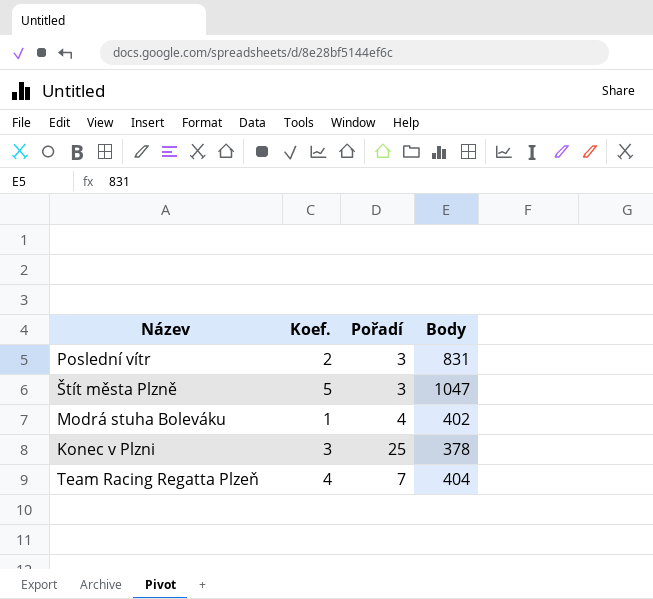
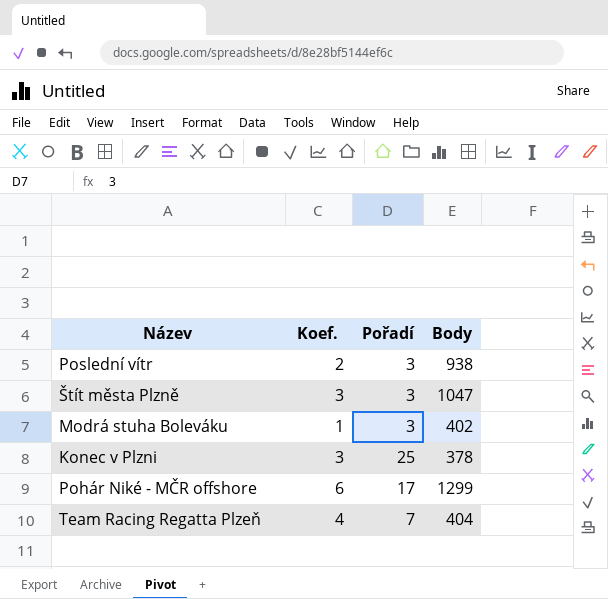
Poslední vítr | Body: 831 -> 938
Štít města Plzně | Koef.: 5 -> 3
Modrá stuha Boleváku | Pořadí: 4 -> 3
row Pohár Niké - MČR offshore: none -> 6 | 17 | 1299

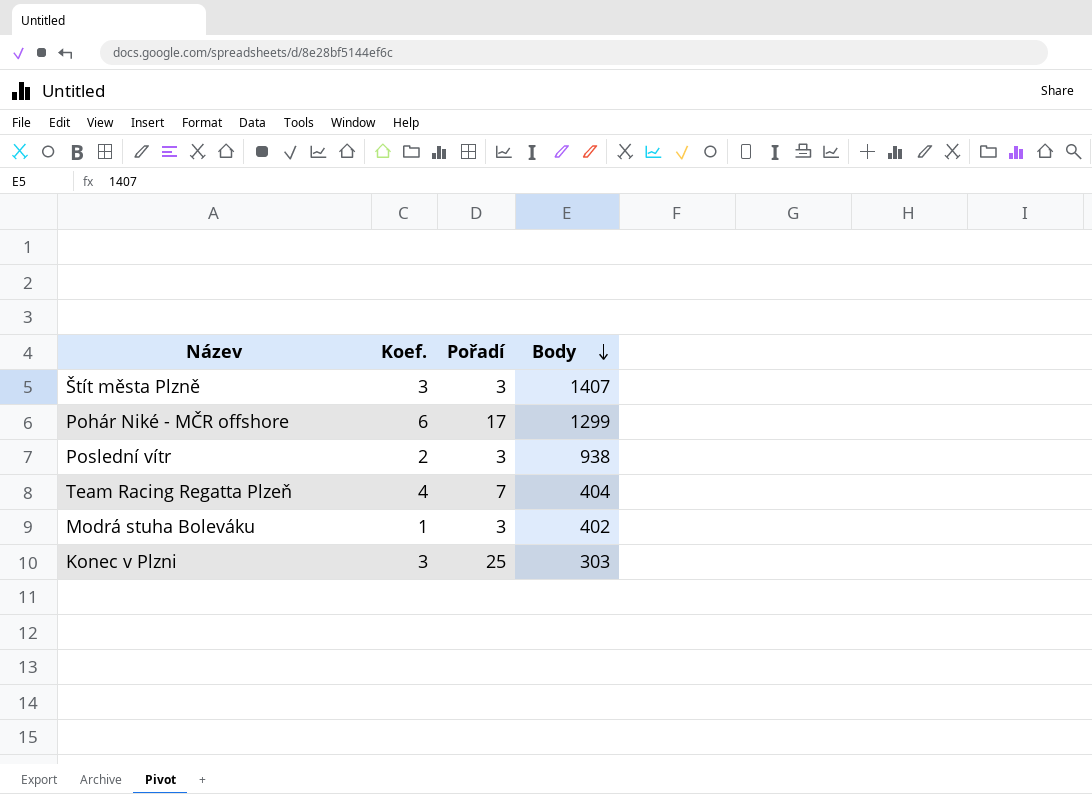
row order: none -> Body descending
Štít města Plzně | Body: 1047 -> 1407
Konec v Plzni | Body: 378 -> 303

